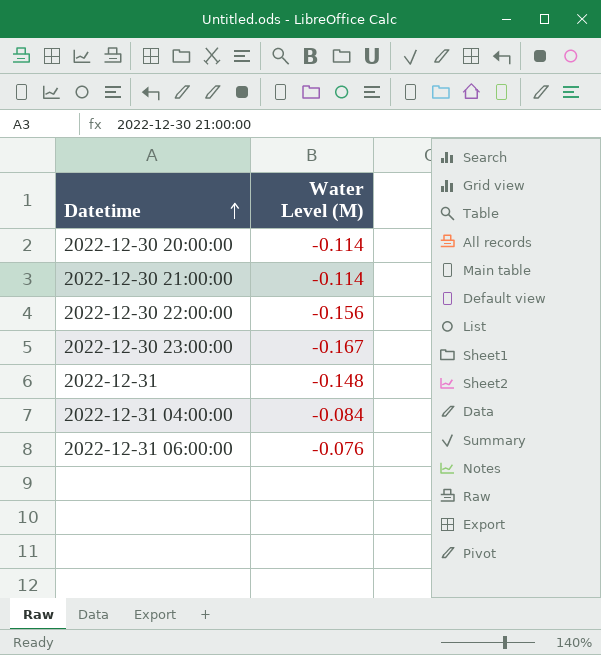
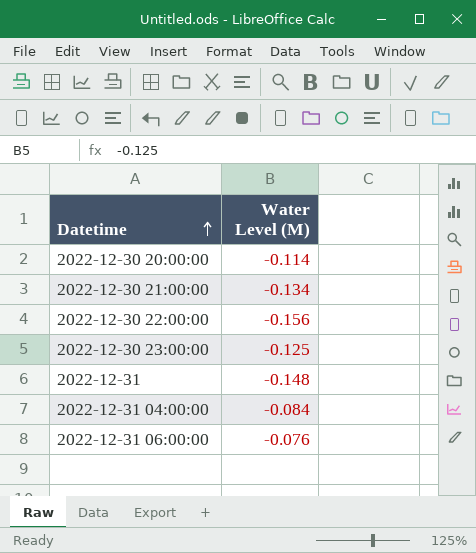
2022-12-30 21:00:00 | Water Level (M): -0.114 -> -0.134
2022-12-30 23:00:00 | Water Level (M): -0.167 -> -0.125

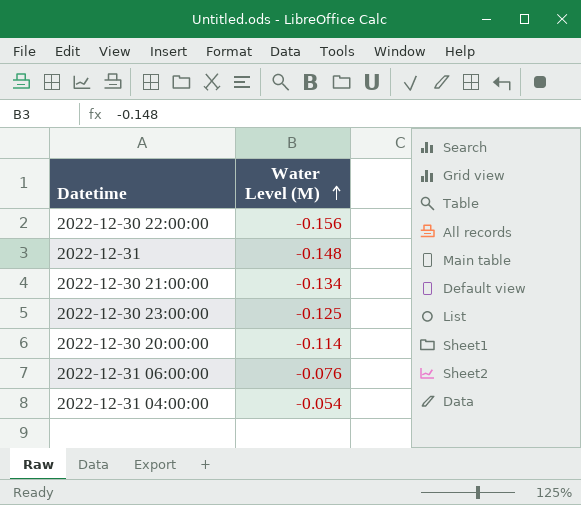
row order: Datetime ascending -> Water Level (M) ascending
2022-12-31 04:00:00 | Water Level (M): -0.084 -> -0.054

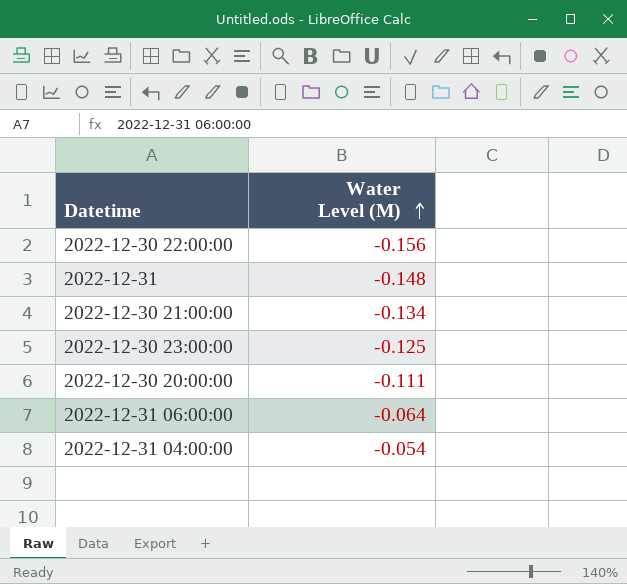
2022-12-30 20:00:00 | Water Level (M): -0.114 -> -0.111
2022-12-31 06:00:00 | Water Level (M): -0.076 -> -0.064

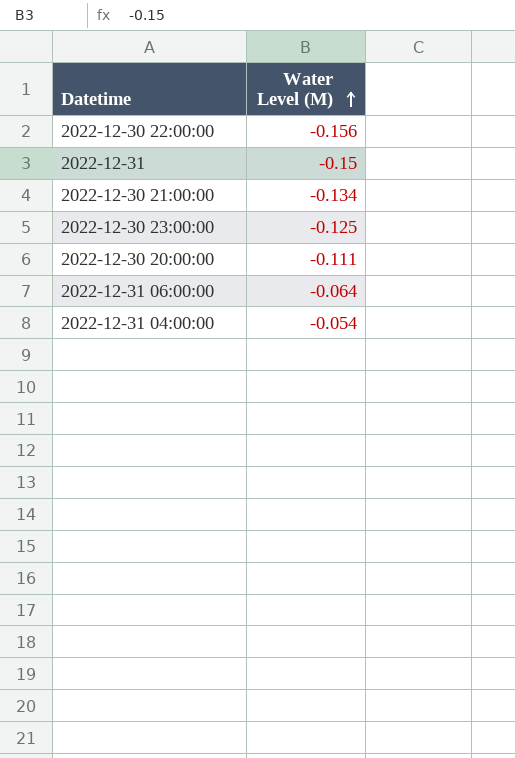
2022-12-31 | Water Level (M): -0.148 -> -0.15

